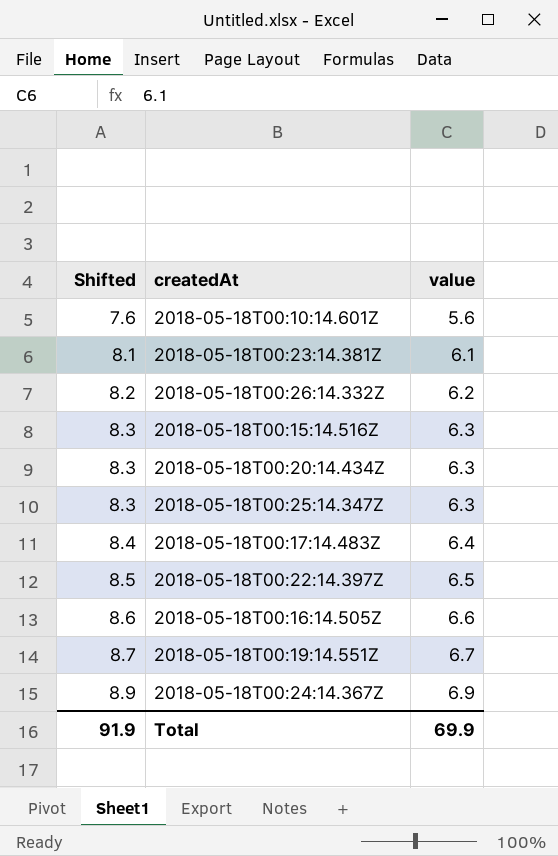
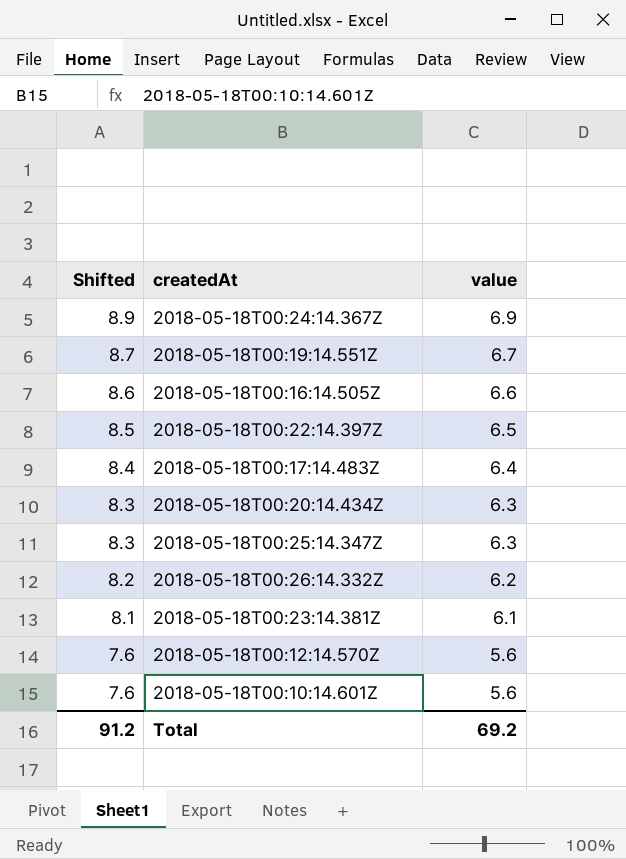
row order: Shifted ascending -> Shifted descending
row 2018-05-18T00:15:14.516Z: 8.3 | 6.3 -> none
row 2018-05-18T00:12:14.570Z: none -> 7.6 | 5.6
Total | Shifted: 91.9 -> 91.2
Total | value: 69.9 -> 69.2

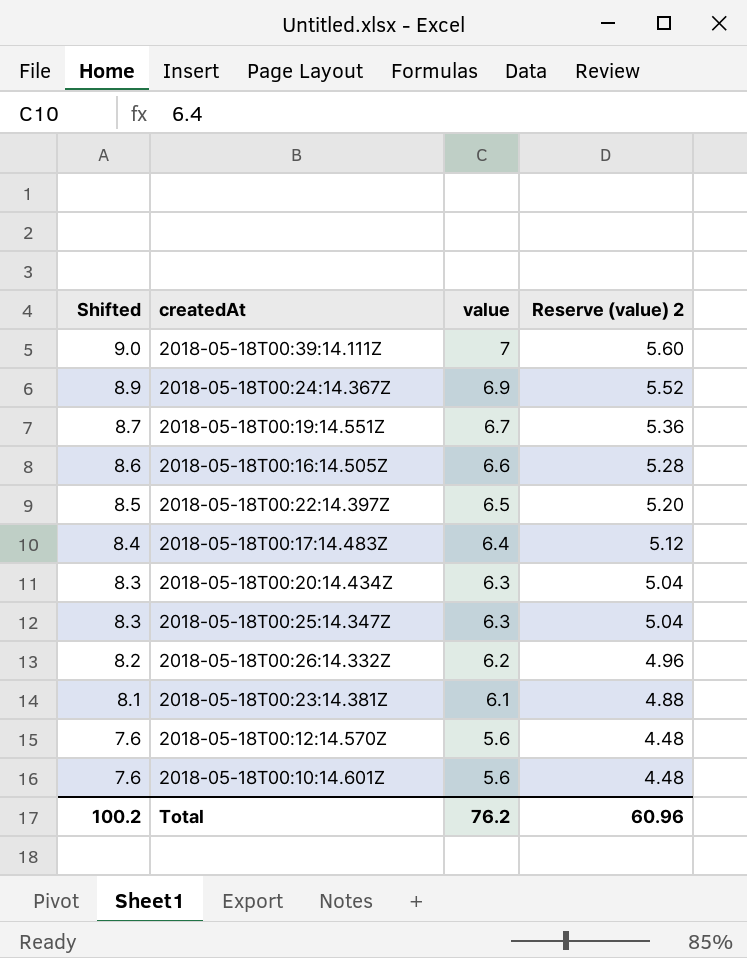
column Reserve (value) 2 | formula: none -> [value] * 0.8
row 2018-05-18T00:39:14.111Z: none -> 9.0 | 7 | 5.60
Total | Shifted: 91.2 -> 100.2
Total | value: 69.2 -> 76.2

